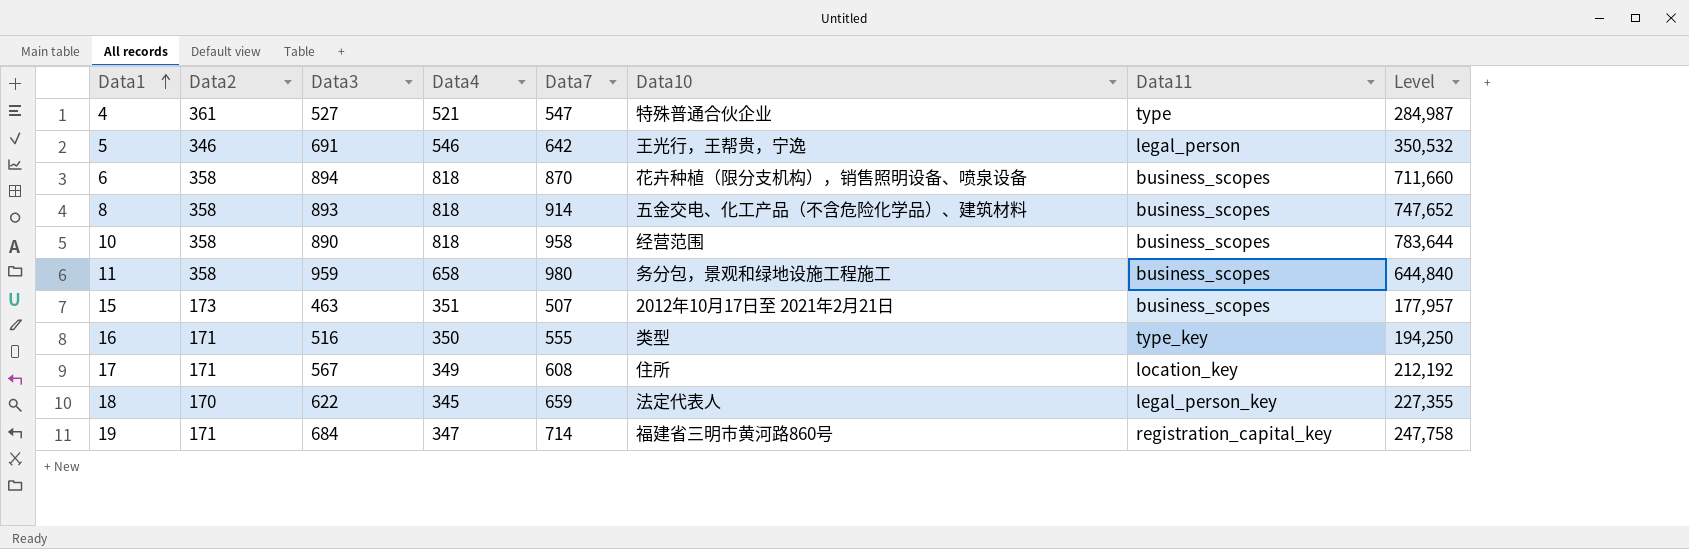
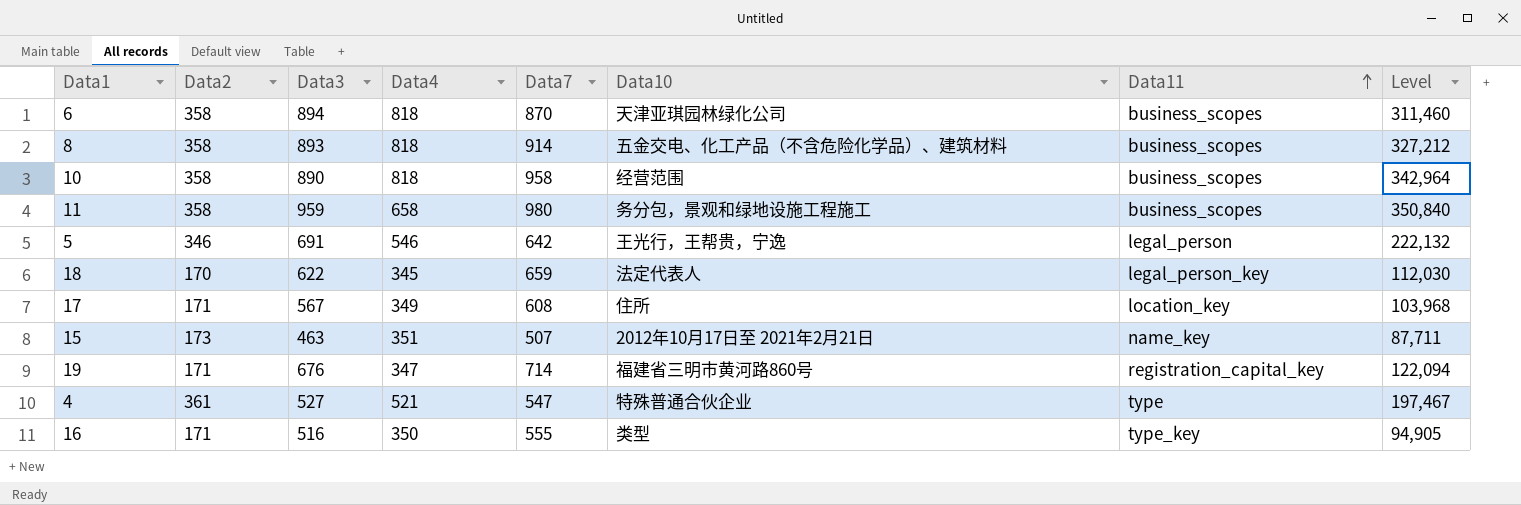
row order: Data1 ascending -> Data11 ascending
column Level | formula: [Data4] * [Data7] -> [Data2] * [Data7]
6 | Data10: 花卉种植（限分支机构），销售照明设备、喷泉设备 -> 天津亚琪园林绿化公司
15 | Data11: business_scopes -> name_key
19 | Data3: 684 -> 676

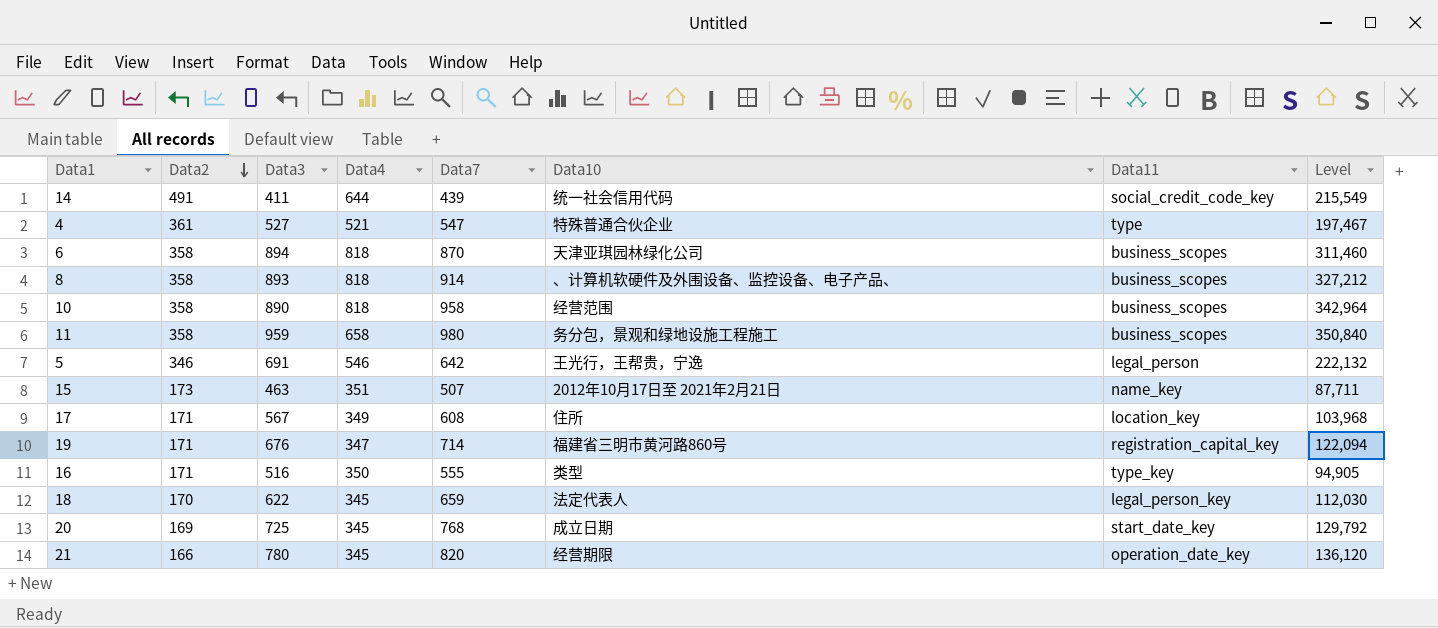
row order: Data11 ascending -> Data2 descending
row 14: none -> 491 | 411 | 644 | 439 | 统一社会信用代码 | social_credit_code_key | 215,549
8 | Data10: 五金交电、化工产品（不含危险化学品）、建筑材料 -> 、计算机软硬件及外围设备、监控设备、电子产品、
row 20: none -> 169 | 725 | 345 | 768 | 成立日期 | start_date_key | 129,792
row 21: none -> 166 | 780 | 345 | 820 | 经营期限 | operation_date_key | 136,120

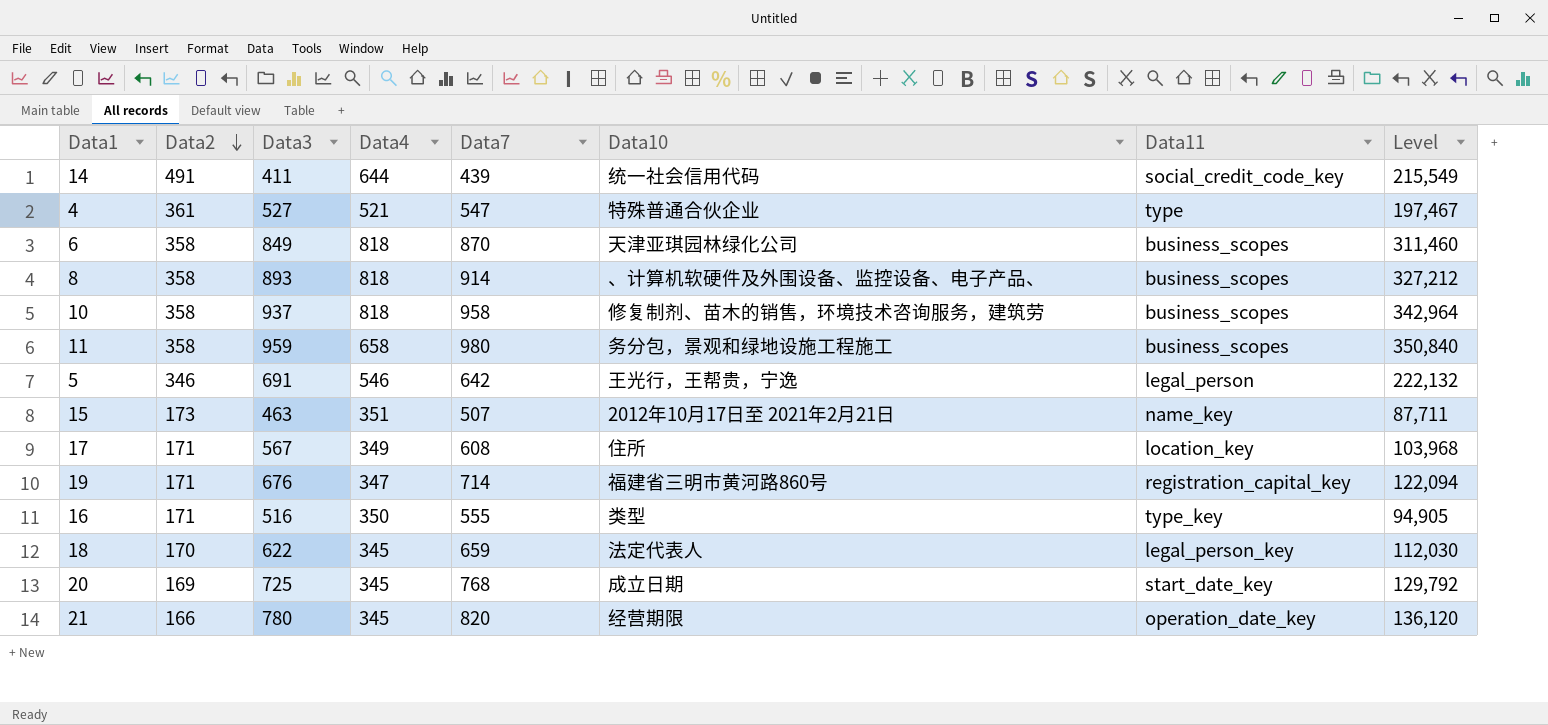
6 | Data3: 894 -> 849
10 | Data3: 890 -> 937
10 | Data10: 经营范围 -> 修复制剂、苗木的销售，环境技术咨询服务，建筑劳

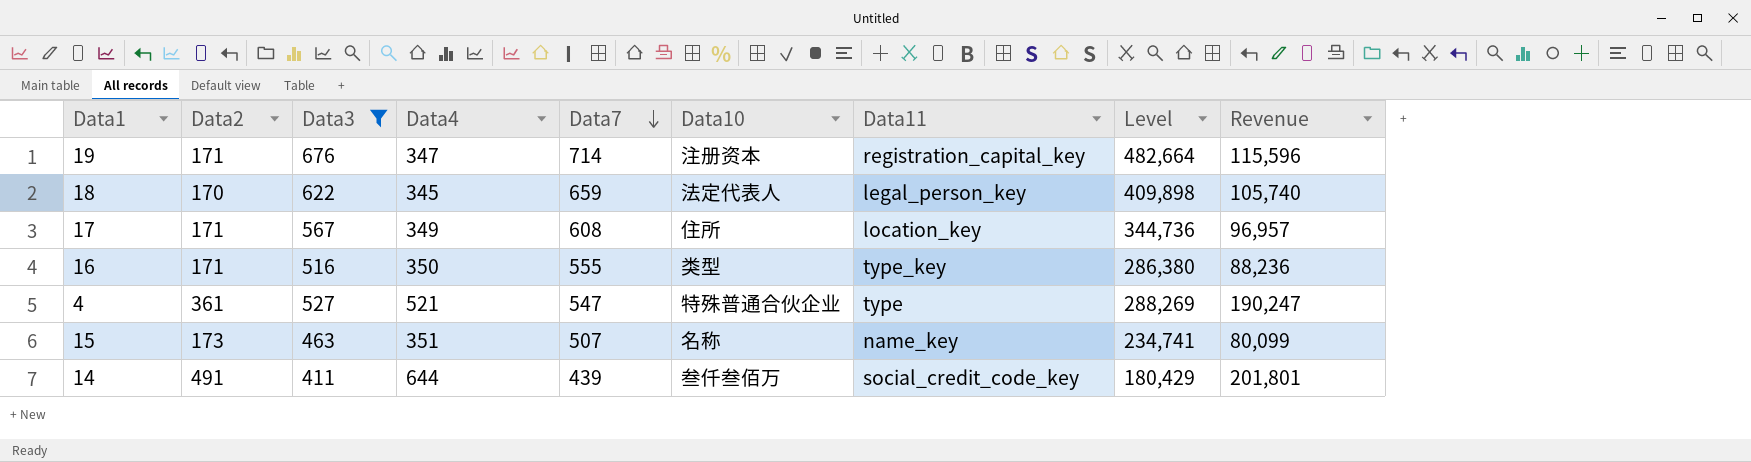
filter: none -> Data3 <= 676
row order: Data2 descending -> Data7 descending
column Level | formula: [Data2] * [Data7] -> [Data3] * [Data7]
column Revenue | formula: none -> [Data2] * [Data3]
19 | Data10: 福建省三明市黄河路860号 -> 注册资本
15 | Data10: 2012年10月17日至 2021年2月21日 -> 名称
14 | Data10: 统一社会信用代码 -> 叁仟叁佰万

